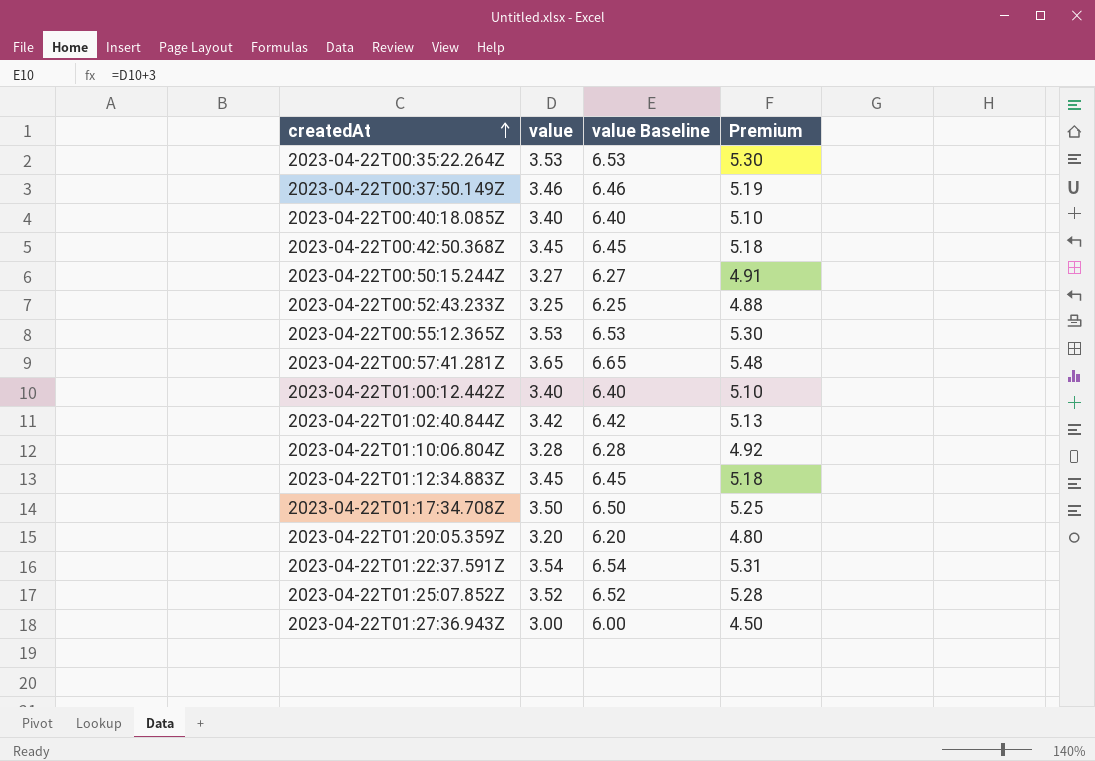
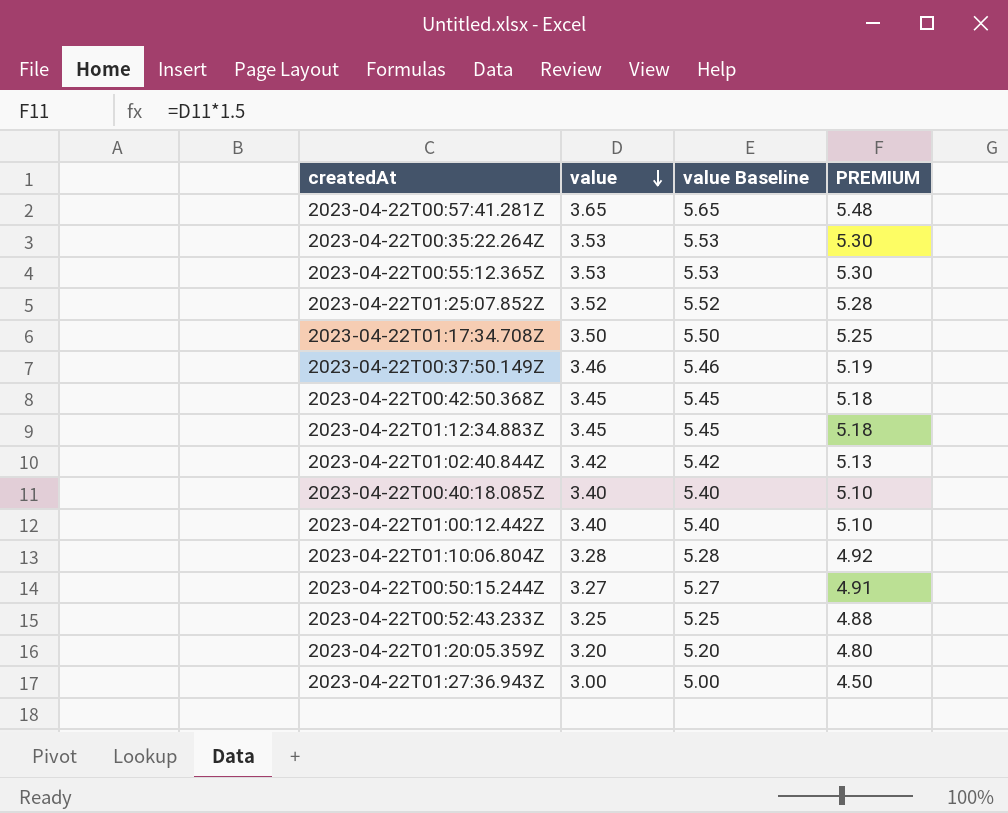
row order: createdAt ascending -> value descending
column value Baseline | formula: [value] + 3 -> [value] + 2
column name: Premium -> PREMIUM
row 2023-04-22T01:22:37.591Z: 3.54 | 6.54 | 5.31 -> none

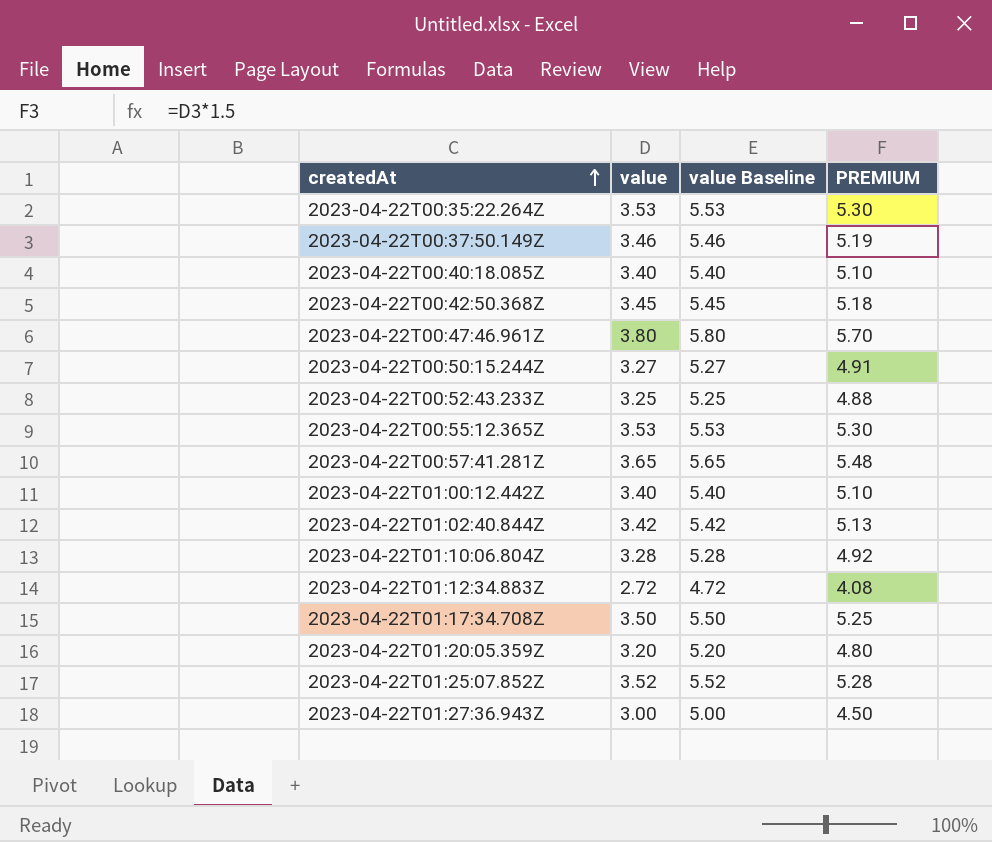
row order: value descending -> createdAt ascending
row 2023-04-22T00:47:46.961Z: none -> 3.80 | 5.80 | 5.70
2023-04-22T01:12:34.883Z | value: 3.45 -> 2.72
2023-04-22T01:12:34.883Z | value Baseline: 5.45 -> 4.72
2023-04-22T01:12:34.883Z | PREMIUM: 5.18 -> 4.08

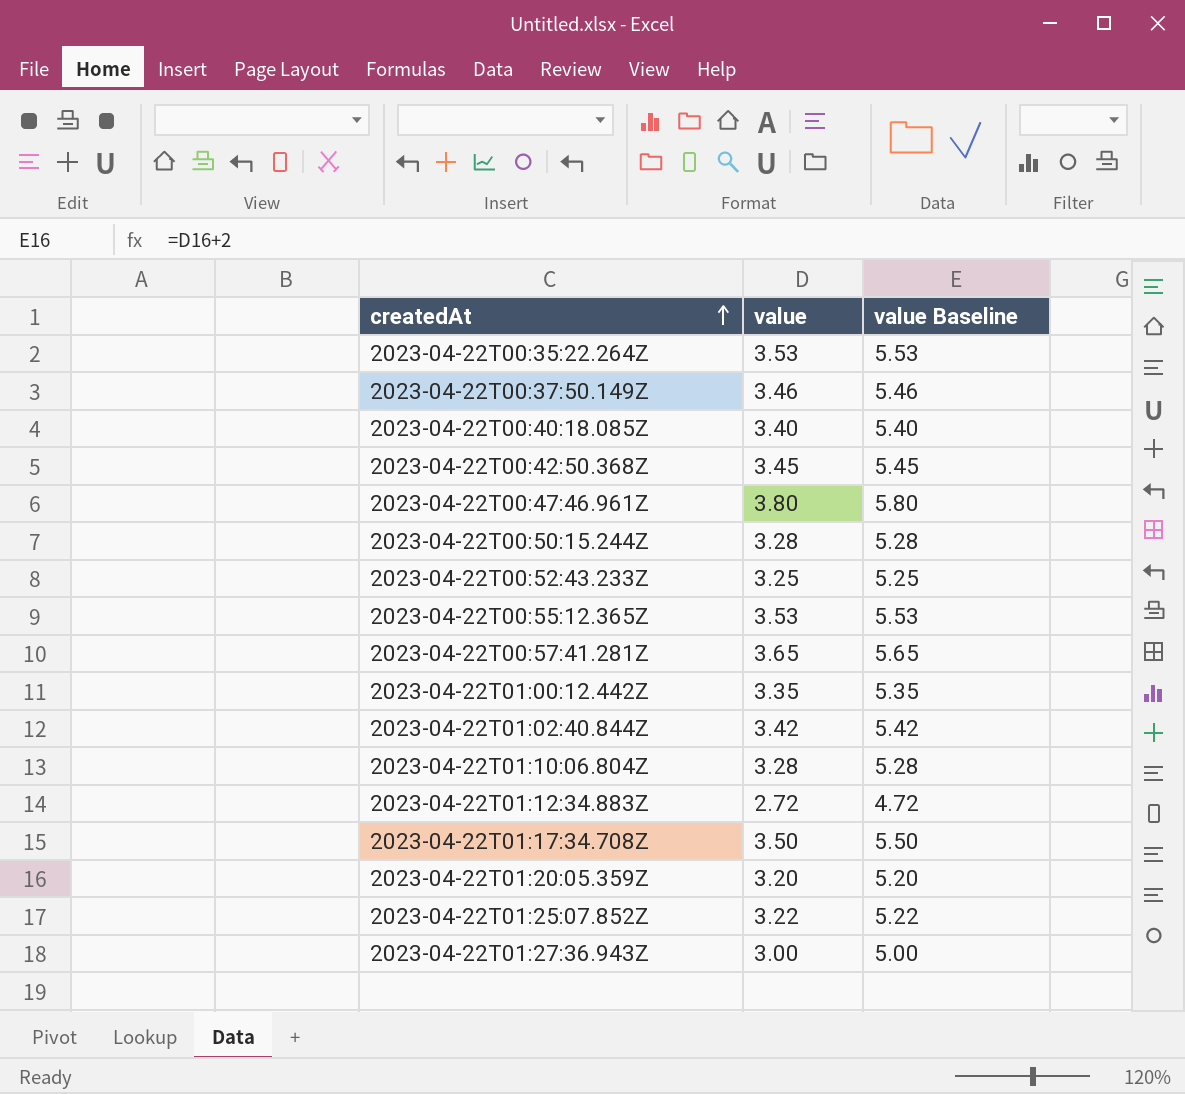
column PREMIUM | formula: [value] * 1.5 -> none
2023-04-22T00:50:15.244Z | value: 3.27 -> 3.28
2023-04-22T00:50:15.244Z | value Baseline: 5.27 -> 5.28
2023-04-22T01:00:12.442Z | value: 3.40 -> 3.35
2023-04-22T01:00:12.442Z | value Baseline: 5.40 -> 5.35
2023-04-22T01:25:07.852Z | value: 3.52 -> 3.22
2023-04-22T01:25:07.852Z | value Baseline: 5.52 -> 5.22

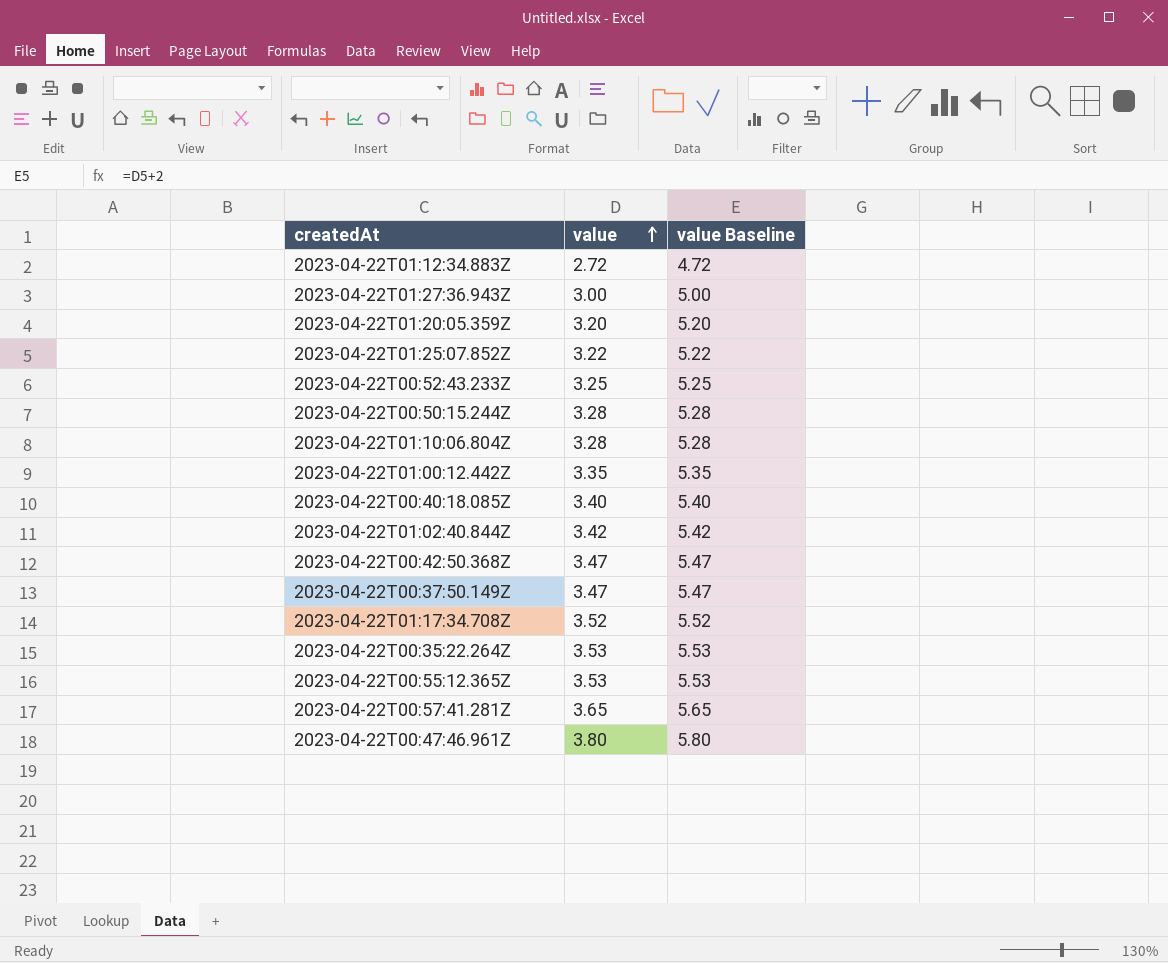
row order: createdAt ascending -> value ascending
2023-04-22T00:42:50.368Z | value: 3.45 -> 3.47
2023-04-22T00:42:50.368Z | value Baseline: 5.45 -> 5.47
2023-04-22T00:37:50.149Z | value: 3.46 -> 3.47
2023-04-22T00:37:50.149Z | value Baseline: 5.46 -> 5.47
2023-04-22T01:17:34.708Z | value: 3.50 -> 3.52
2023-04-22T01:17:34.708Z | value Baseline: 5.50 -> 5.52

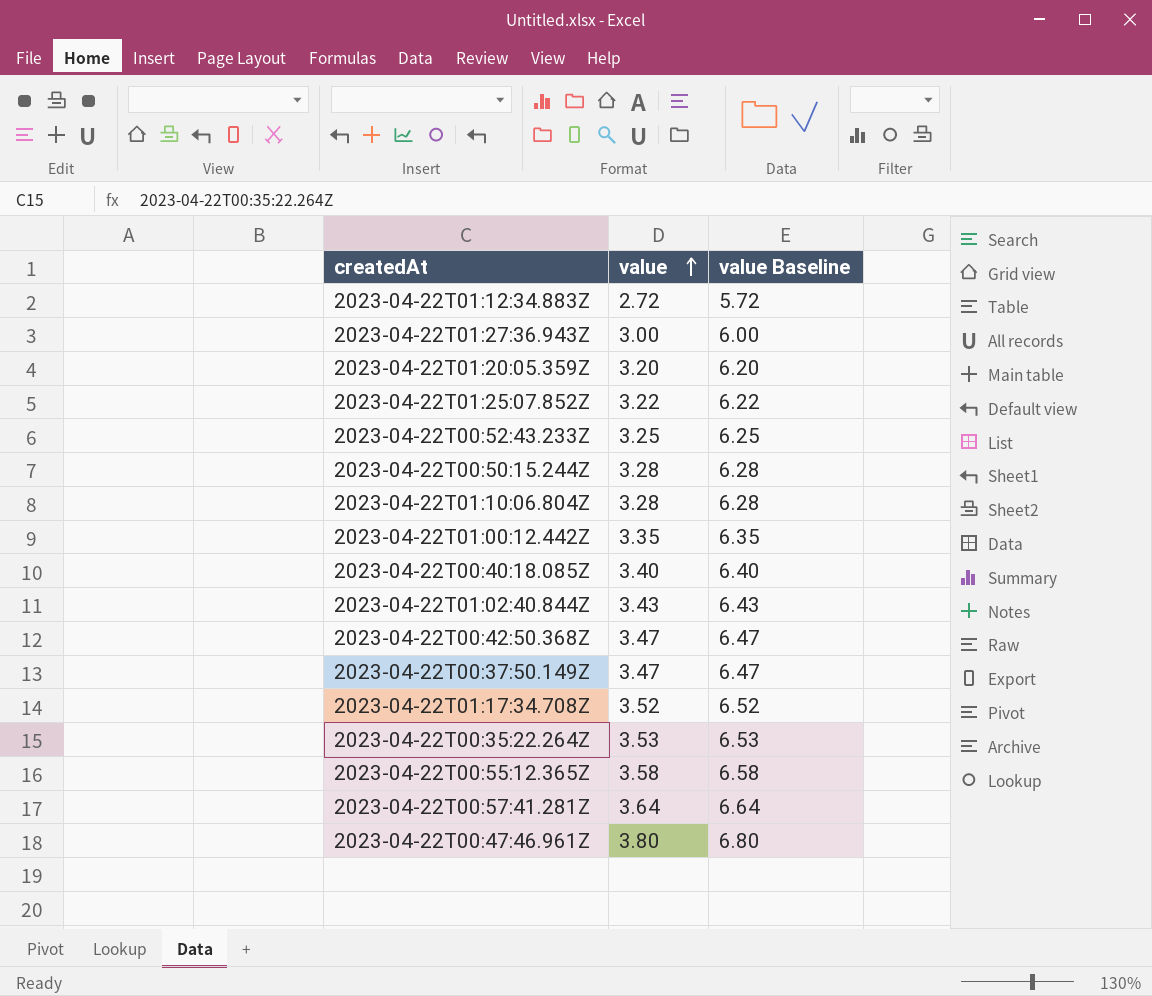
column value Baseline | formula: [value] + 2 -> [value] + 3
2023-04-22T01:02:40.844Z | value: 3.42 -> 3.43
2023-04-22T00:55:12.365Z | value: 3.53 -> 3.58
2023-04-22T00:57:41.281Z | value: 3.65 -> 3.64

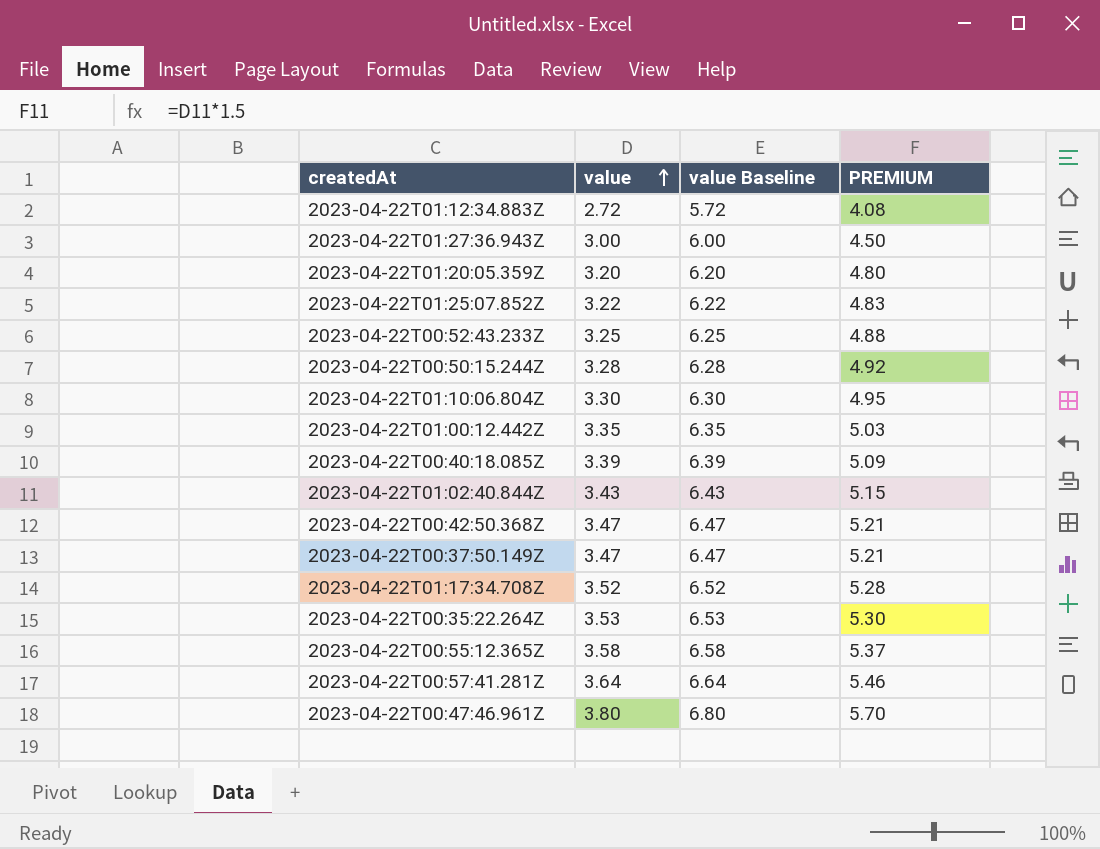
column PREMIUM | formula: none -> [value] * 1.5
2023-04-22T01:10:06.804Z | value: 3.28 -> 3.30
2023-04-22T01:10:06.804Z | value Baseline: 6.28 -> 6.30
2023-04-22T00:40:18.085Z | value: 3.40 -> 3.39
2023-04-22T00:40:18.085Z | value Baseline: 6.40 -> 6.39

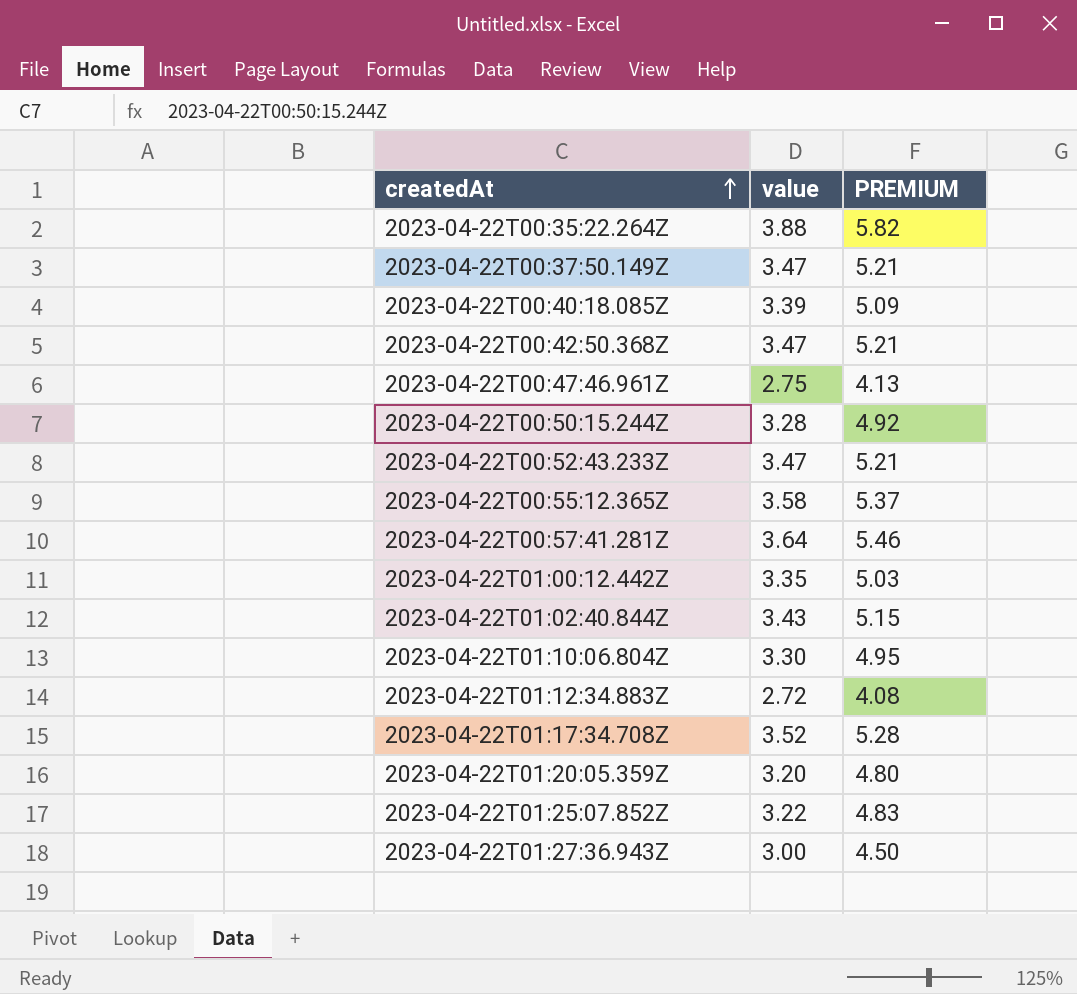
row order: value ascending -> createdAt ascending
column value Baseline | formula: [value] + 3 -> none
2023-04-22T00:35:22.264Z | value: 3.53 -> 3.88
2023-04-22T00:35:22.264Z | PREMIUM: 5.30 -> 5.82
2023-04-22T00:47:46.961Z | value: 3.80 -> 2.75
2023-04-22T00:47:46.961Z | PREMIUM: 5.70 -> 4.13
2023-04-22T00:52:43.233Z | value: 3.25 -> 3.47
2023-04-22T00:52:43.233Z | PREMIUM: 4.88 -> 5.21

